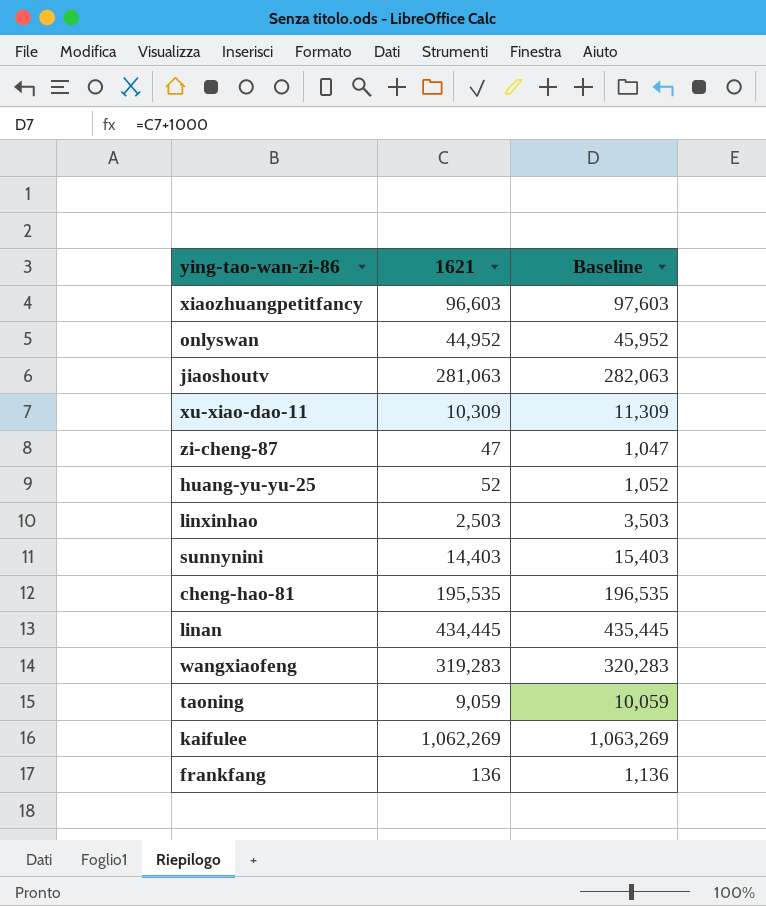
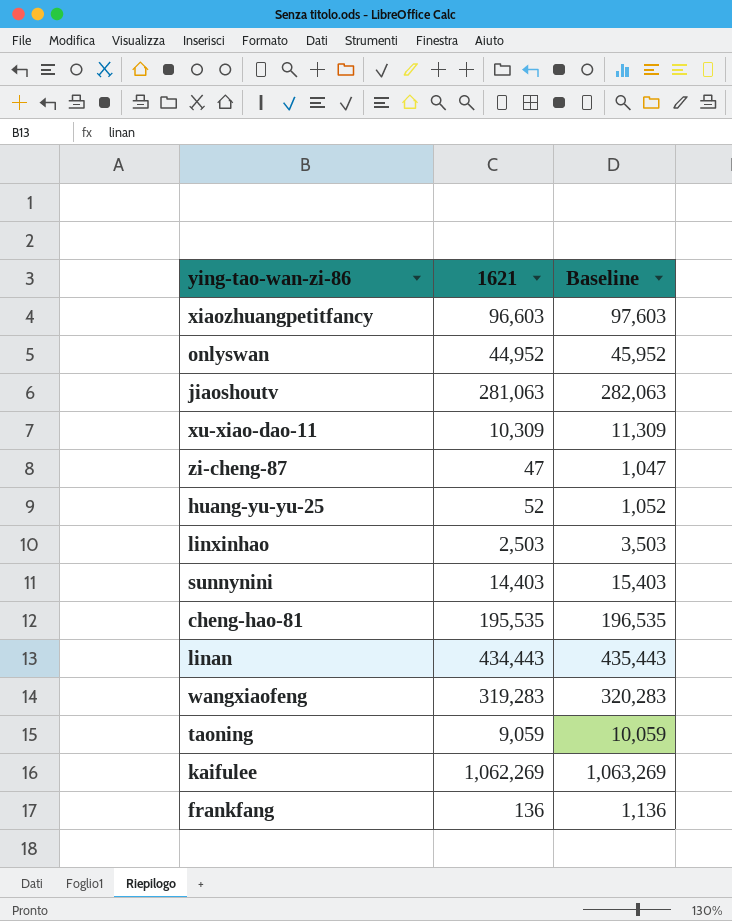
linan | 1621: 434,445 -> 434,443
linan | Baseline: 435,445 -> 435,443

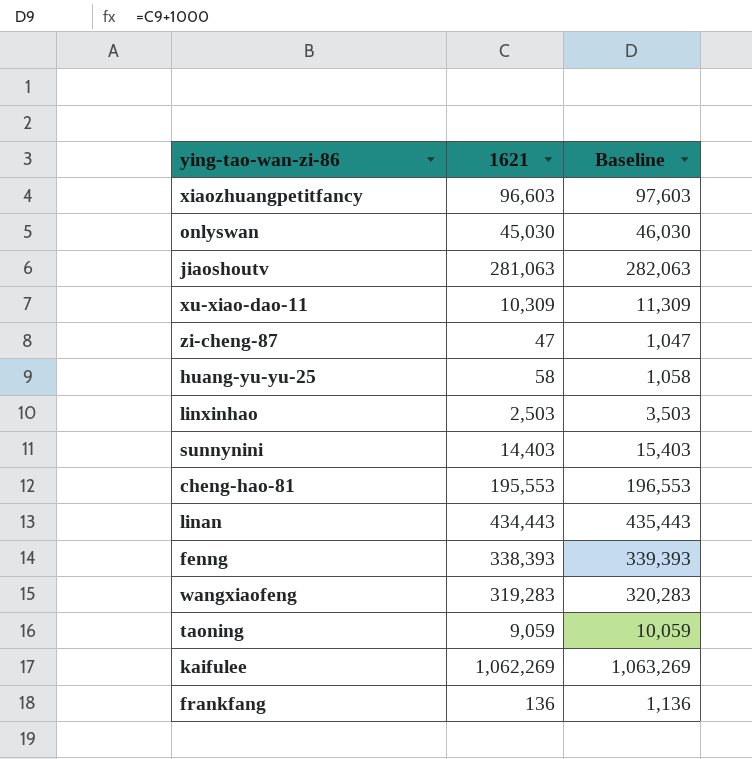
onlyswan | 1621: 44,952 -> 45,030
onlyswan | Baseline: 45,952 -> 46,030
huang-yu-yu-25 | 1621: 52 -> 58
huang-yu-yu-25 | Baseline: 1,052 -> 1,058
cheng-hao-81 | 1621: 195,535 -> 195,553
cheng-hao-81 | Baseline: 196,535 -> 196,553
row fenng: none -> 338,393 | 339,393

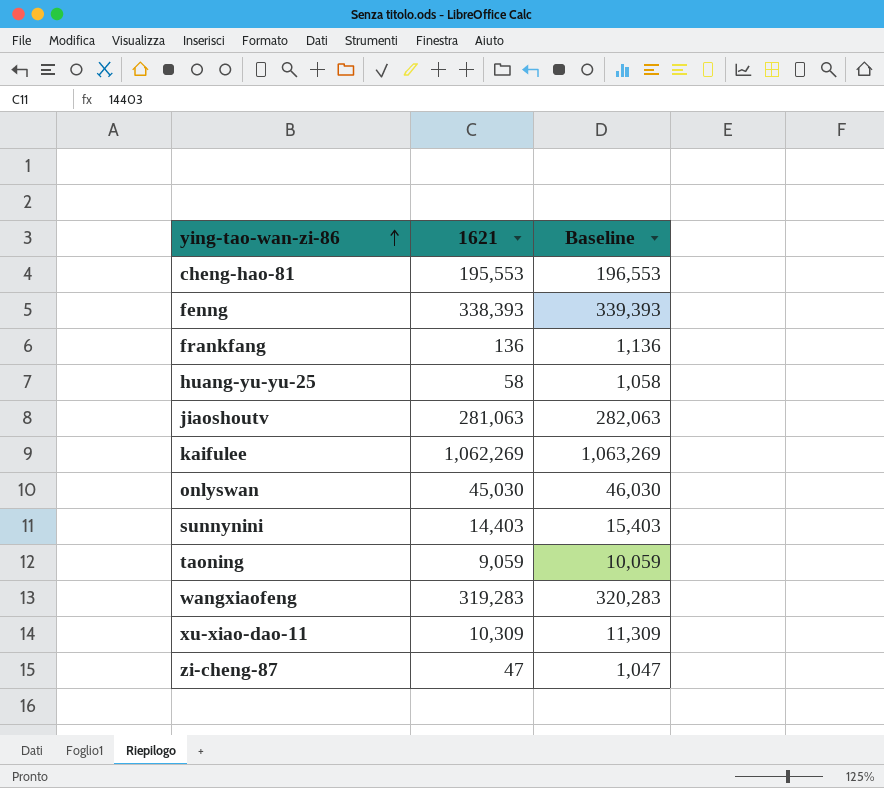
row order: none -> ying-tao-wan-zi-86 ascending
row xiaozhuangpetitfancy: 96,603 | 97,603 -> none
row linxinhao: 2,503 | 3,503 -> none
row linan: 434,443 | 435,443 -> none

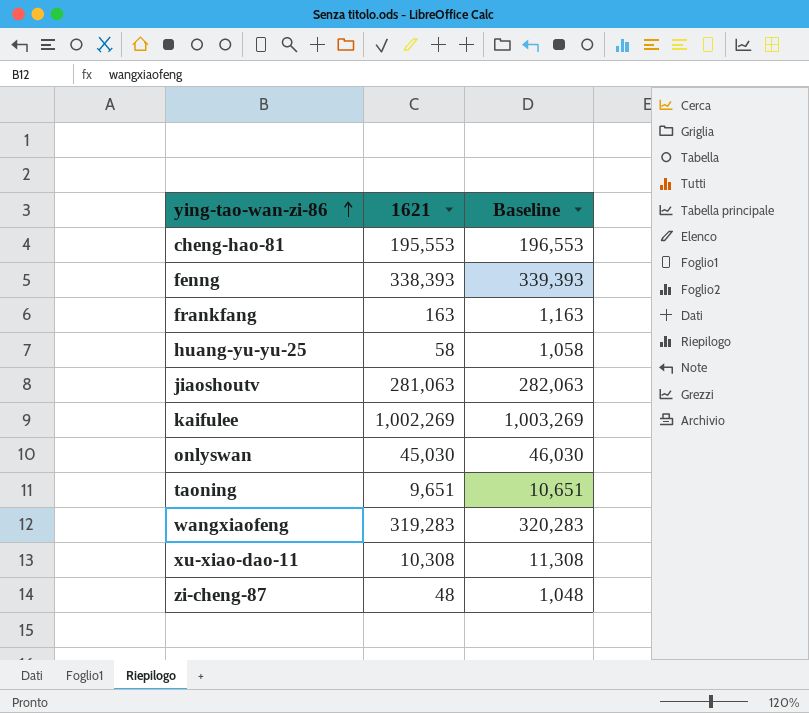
row sunnynini: 14,403 | 15,403 -> none
frankfang | 1621: 136 -> 163
frankfang | Baseline: 1,136 -> 1,163
kaifulee | 1621: 1,062,269 -> 1,002,269
kaifulee | Baseline: 1,063,269 -> 1,003,269
taoning | 1621: 9,059 -> 9,651
taoning | Baseline: 10,059 -> 10,651
xu-xiao-dao-11 | 1621: 10,309 -> 10,308
xu-xiao-dao-11 | Baseline: 11,309 -> 11,308
zi-cheng-87 | 1621: 47 -> 48
zi-cheng-87 | Baseline: 1,047 -> 1,048

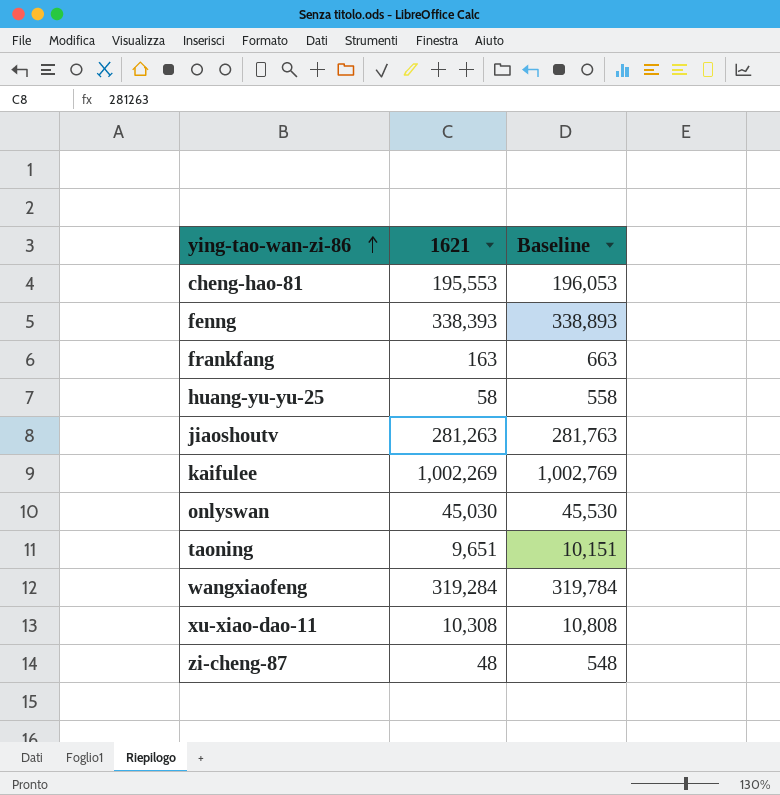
column Baseline | formula: [1621] + 1000 -> [1621] + 500
jiaoshoutv | 1621: 281,063 -> 281,263
wangxiaofeng | 1621: 319,283 -> 319,284

